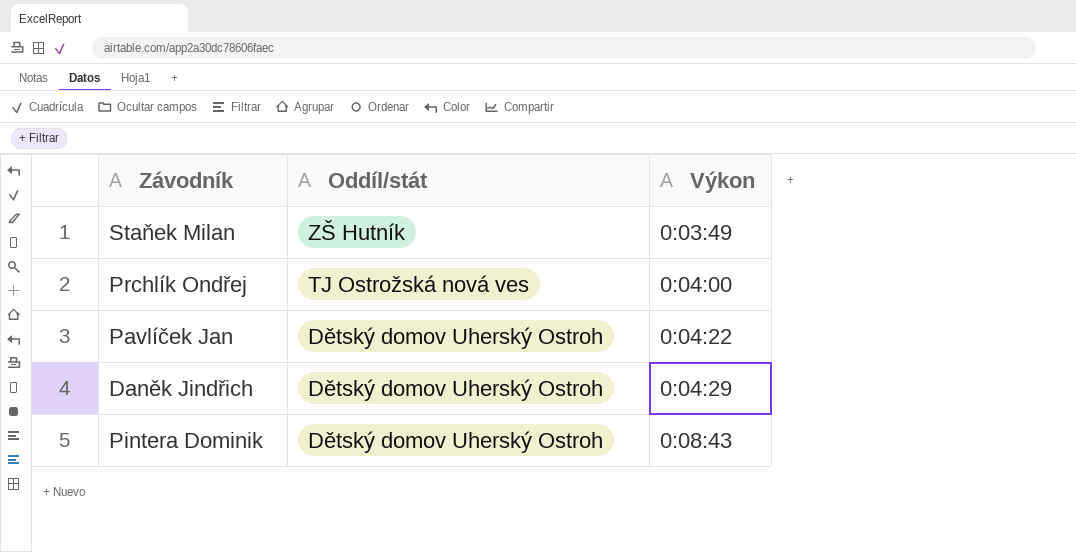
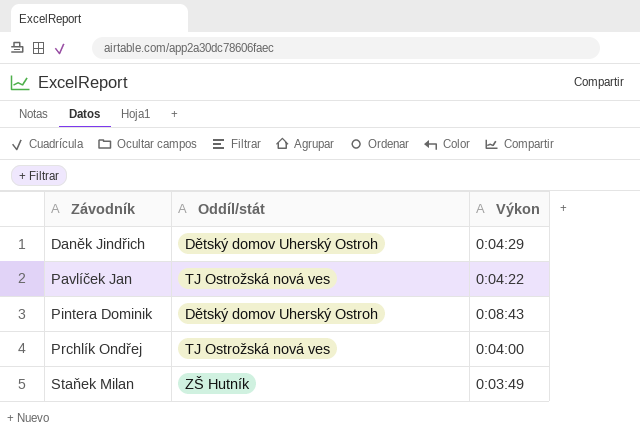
row order: Oddíl/stát descending -> Závodník ascending
Pavlíček Jan | Oddíl/stát: Dětský domov Uherský Ostroh -> TJ Ostrožská nová ves

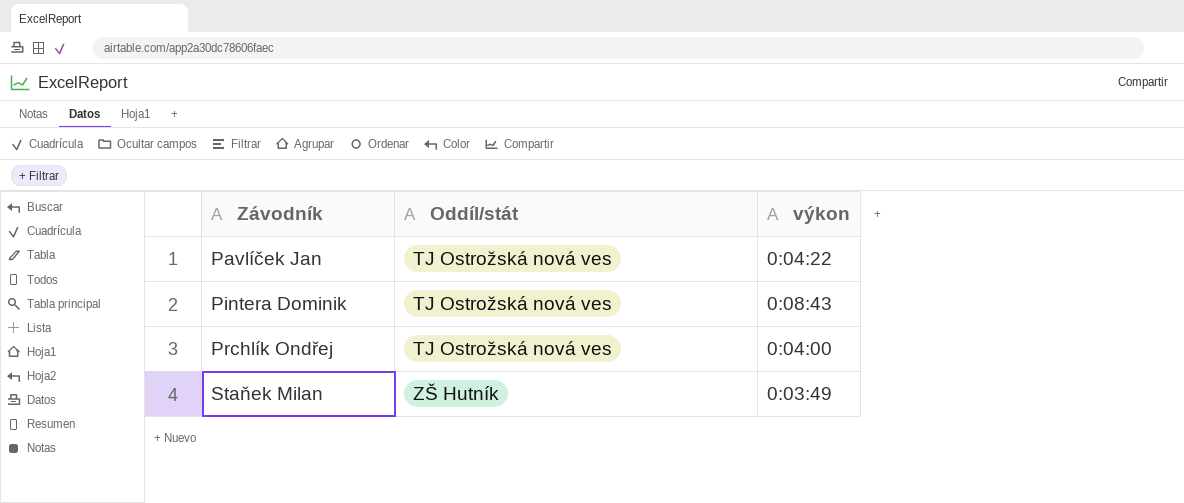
column name: Výkon -> výkon
row Daněk Jindřich: Dětský domov Uherský Ostroh | 0:04:29 -> none
Pintera Dominik | Oddíl/stát: Dětský domov Uherský Ostroh -> TJ Ostrožská nová ves

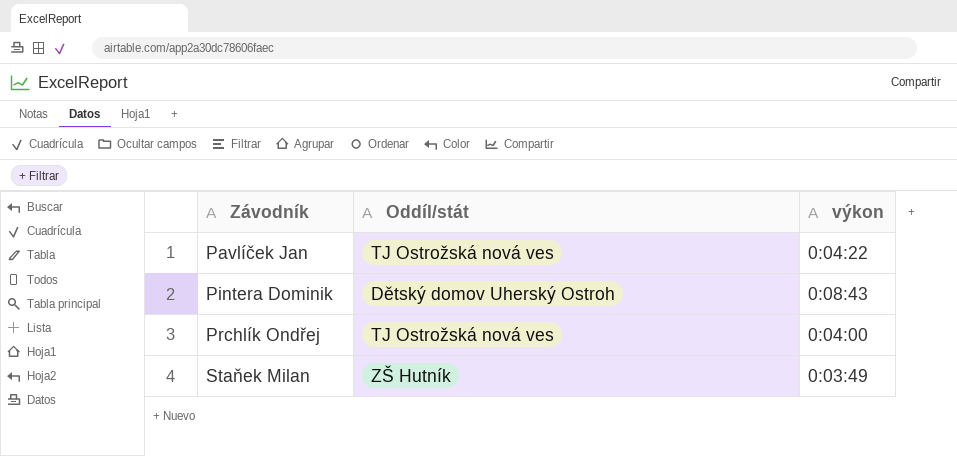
Pintera Dominik | Oddíl/stát: TJ Ostrožská nová ves -> Dětský domov Uherský Ostroh

